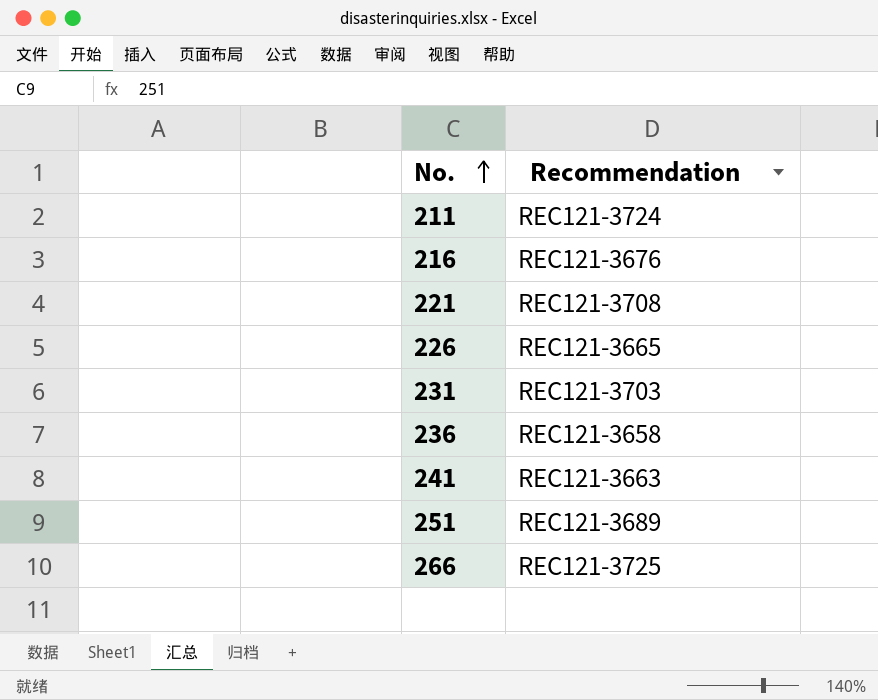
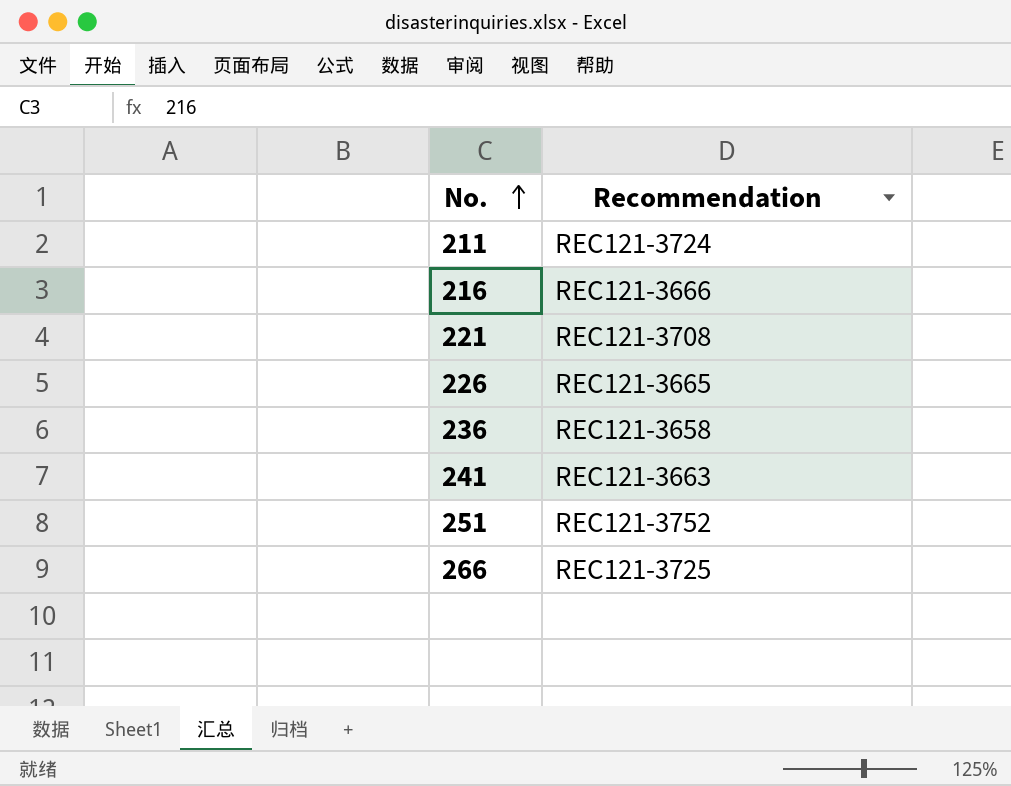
row 231: REC121-3703 -> none
216 | Recommendation: REC121-3676 -> REC121-3666
251 | Recommendation: REC121-3689 -> REC121-3752

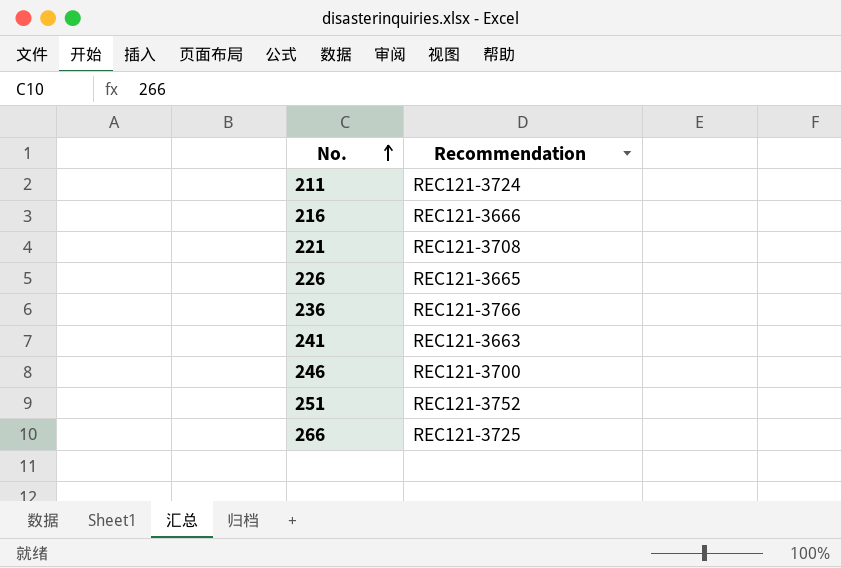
236 | Recommendation: REC121-3658 -> REC121-3766
row 246: none -> REC121-3700

